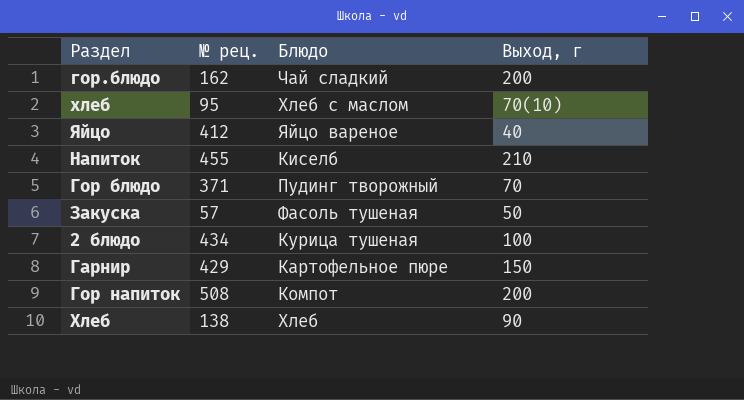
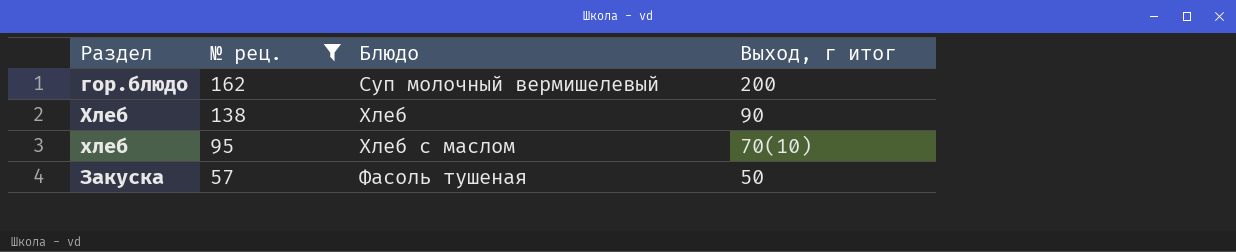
filter: none -> № рец. <= 162
row order: none -> № рец. descending
column name: Выход, г -> Выход, г итог
гор.блюдо | Блюдо: Чай сладкий -> Суп молочный вермишелевый

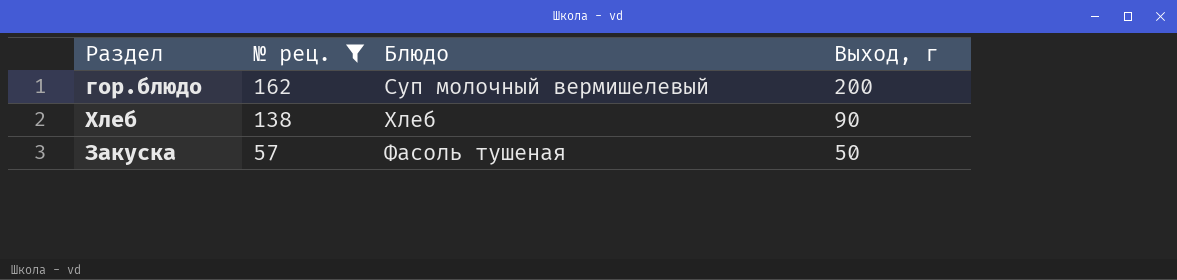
column name: Выход, г итог -> Выход, г
row хлеб: 95 | Хлеб с маслом | 70(10) -> none

